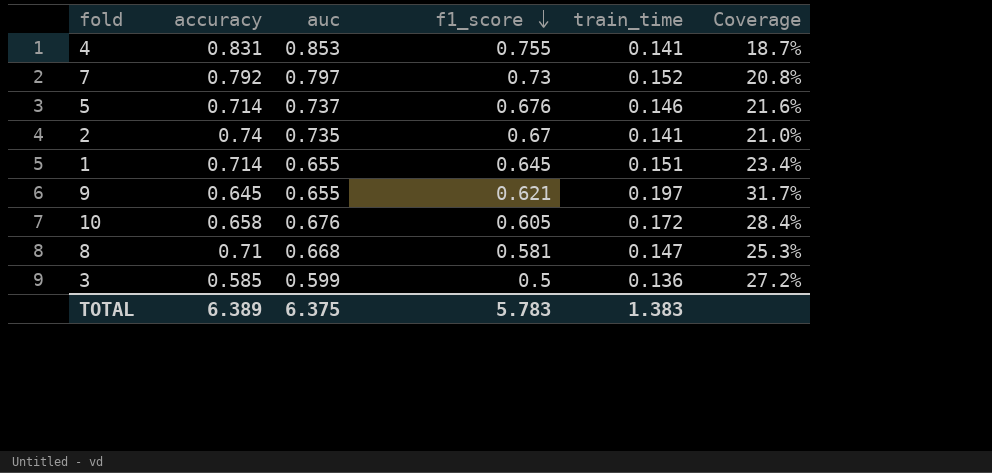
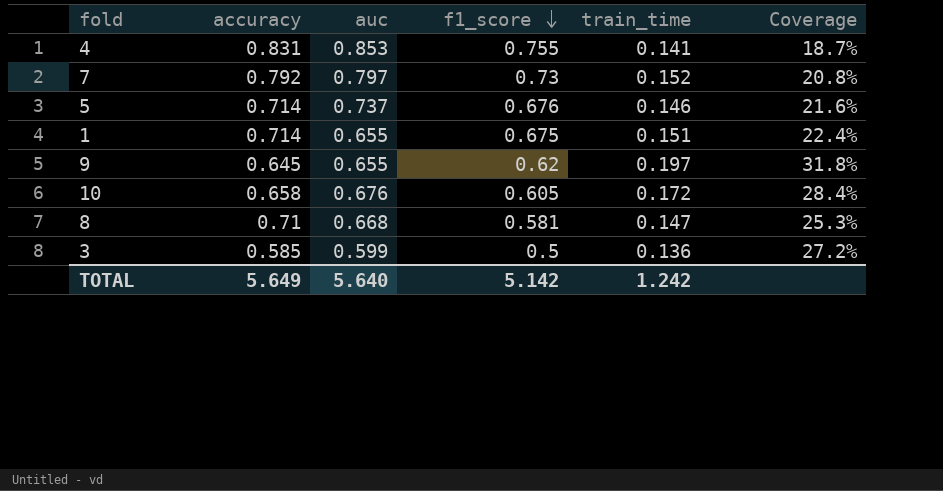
row 2: 0.74 | 0.735 | 0.67 | 0.141 | 21.0% -> none
1 | f1_score: 0.645 -> 0.675
1 | Coverage: 23.4% -> 22.4%
9 | f1_score: 0.621 -> 0.62
9 | Coverage: 31.7% -> 31.8%
TOTAL | accuracy: 6.389 -> 5.649
TOTAL | auc: 6.375 -> 5.640
TOTAL | f1_score: 5.783 -> 5.142
TOTAL | train_time: 1.383 -> 1.242

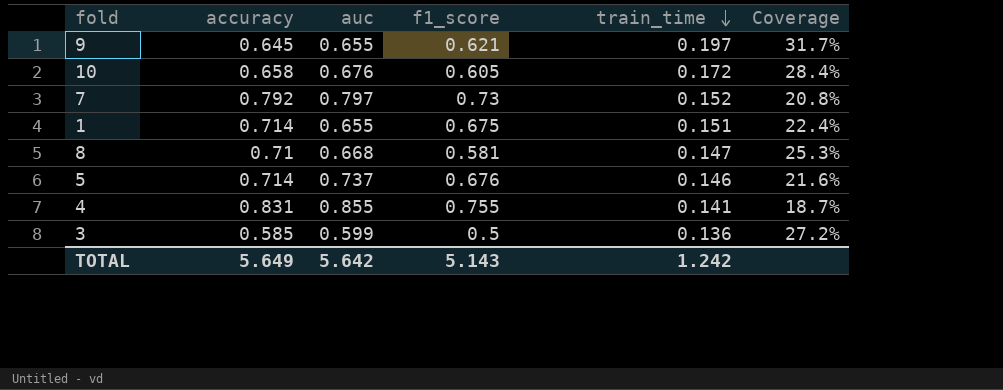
row order: f1_score descending -> train_time descending
9 | f1_score: 0.62 -> 0.621
9 | Coverage: 31.8% -> 31.7%
4 | auc: 0.853 -> 0.855
TOTAL | auc: 5.640 -> 5.642
TOTAL | f1_score: 5.142 -> 5.143

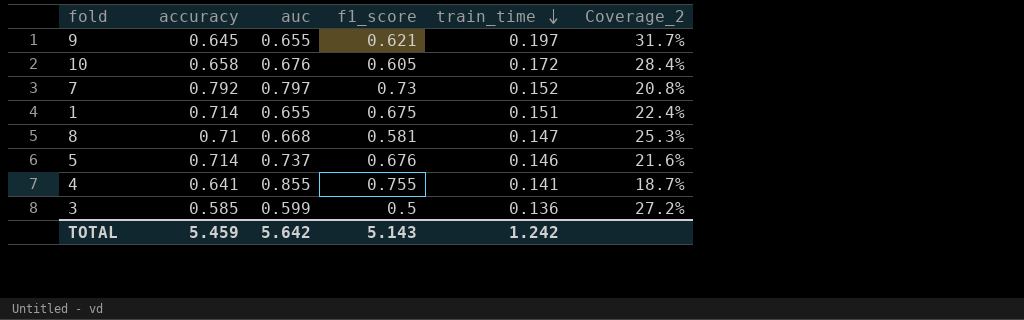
column name: Coverage -> Coverage_2
4 | accuracy: 0.831 -> 0.641
TOTAL | accuracy: 5.649 -> 5.459

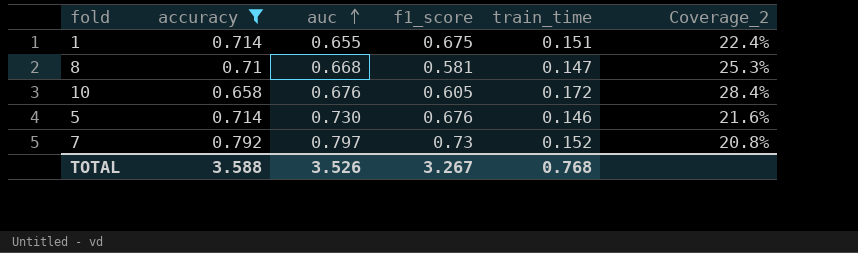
filter: none -> accuracy >= 0.658
row order: train_time descending -> auc ascending
5 | auc: 0.737 -> 0.730
TOTAL | accuracy: 5.459 -> 3.588
TOTAL | auc: 5.642 -> 3.526
TOTAL | f1_score: 5.143 -> 3.267
TOTAL | train_time: 1.242 -> 0.768

